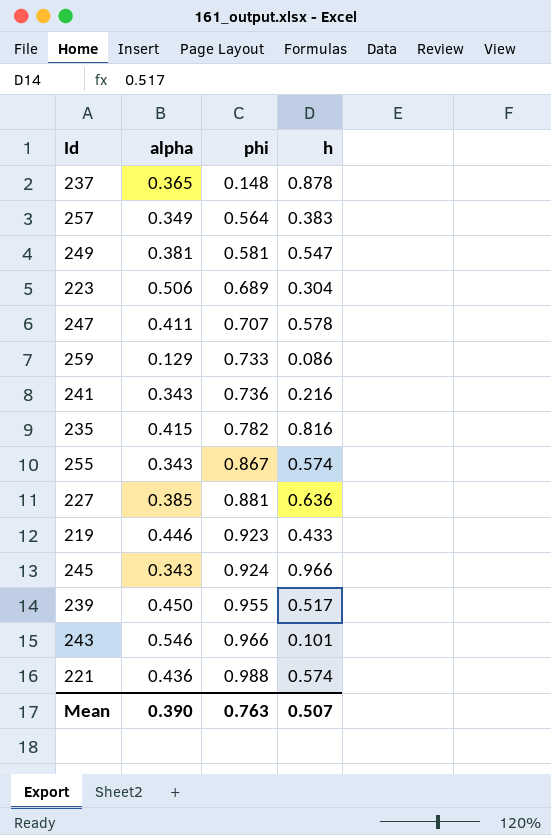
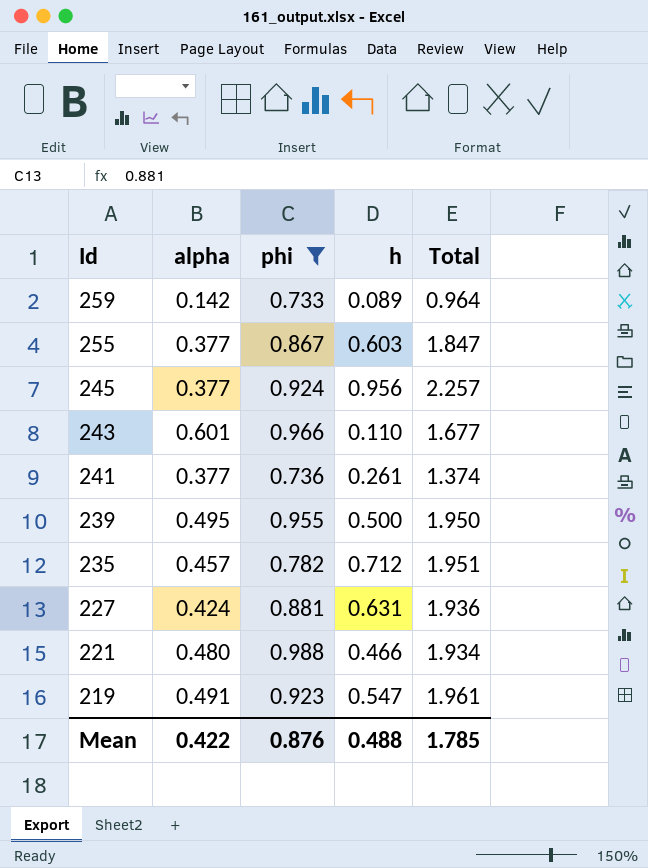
filter: none -> phi >= 0.733
row order: phi ascending -> Id descending
column Total | formula: none -> [alpha] + [phi] + [h]
259 | alpha: 0.129 -> 0.142
259 | h: 0.086 -> 0.089
255 | alpha: 0.343 -> 0.377
255 | h: 0.574 -> 0.603
245 | alpha: 0.343 -> 0.377
245 | h: 0.966 -> 0.956
243 | alpha: 0.546 -> 0.601
243 | h: 0.101 -> 0.110
241 | alpha: 0.343 -> 0.377
241 | h: 0.216 -> 0.261
239 | alpha: 0.450 -> 0.495
239 | h: 0.517 -> 0.500
235 | alpha: 0.415 -> 0.457
235 | h: 0.816 -> 0.712
227 | alpha: 0.385 -> 0.424
227 | h: 0.636 -> 0.631
221 | alpha: 0.436 -> 0.480
221 | h: 0.574 -> 0.466
219 | alpha: 0.446 -> 0.491
219 | h: 0.433 -> 0.547
Mean | alpha: 0.390 -> 0.422
Mean | phi: 0.763 -> 0.876
Mean | h: 0.507 -> 0.488

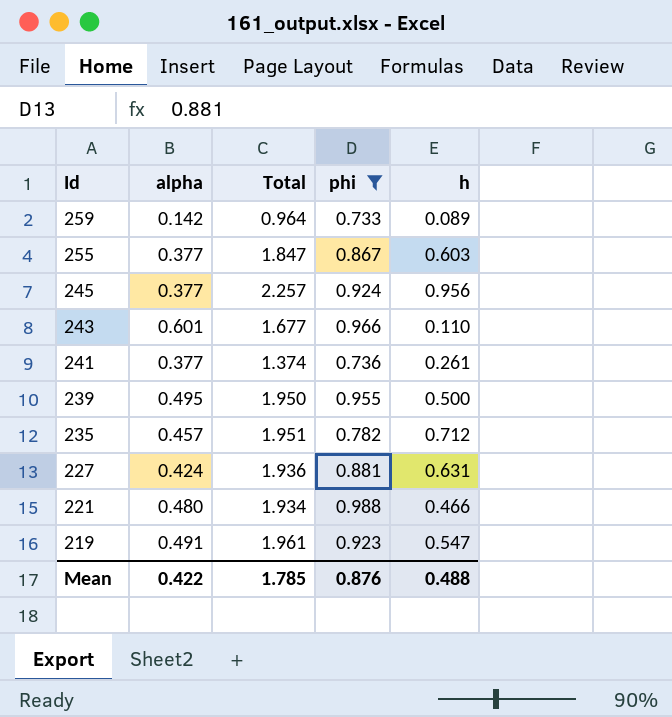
column Total | position: 5 -> 3

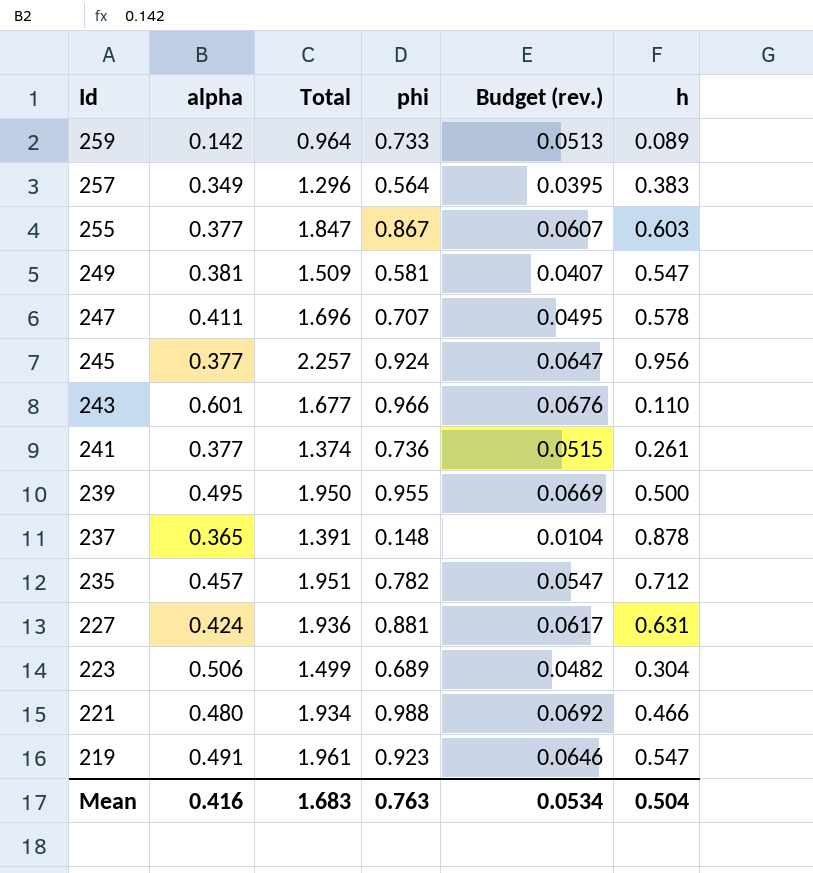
filter: phi >= 0.733 -> none
column Budget (rev.) | formula: none -> [phi] * 0.07
Mean | alpha: 0.422 -> 0.416
Mean | Total: 1.785 -> 1.683
Mean | phi: 0.876 -> 0.763
Mean | h: 0.488 -> 0.504

